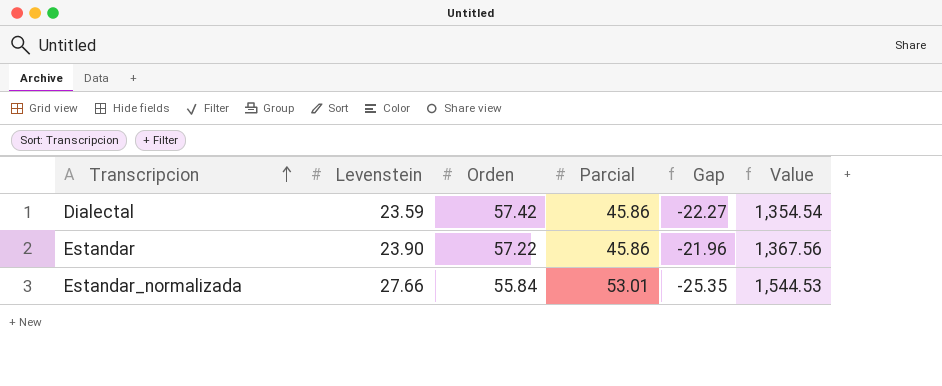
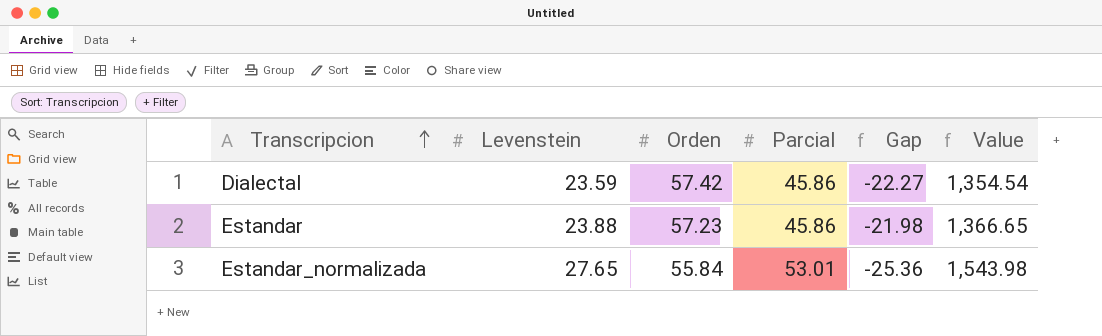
Estandar | Levenstein: 23.90 -> 23.88
Estandar | Orden: 57.22 -> 57.23
Estandar | Gap: -21.96 -> -21.98
Estandar | Value: 1,367.56 -> 1,366.65
Estandar_normalizada | Levenstein: 27.66 -> 27.65
Estandar_normalizada | Gap: -25.35 -> -25.36
Estandar_normalizada | Value: 1,544.53 -> 1,543.98

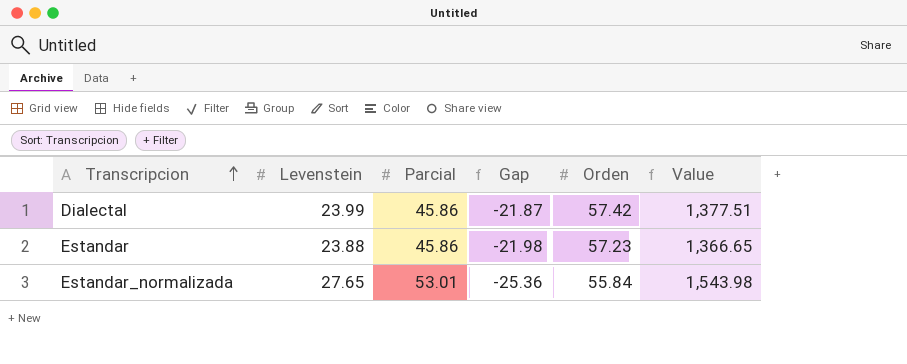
column Orden | position: 3 -> 5
Dialectal | Levenstein: 23.59 -> 23.99
Dialectal | Gap: -22.27 -> -21.87
Dialectal | Value: 1,354.54 -> 1,377.51

